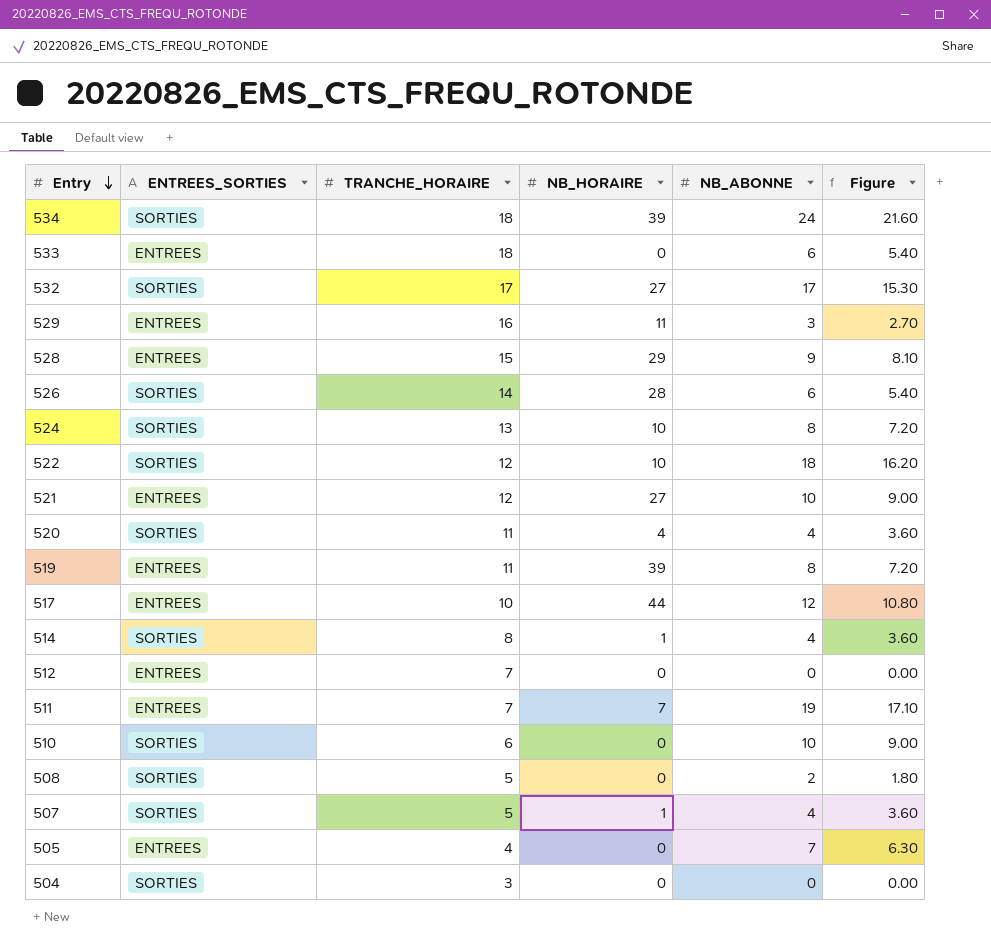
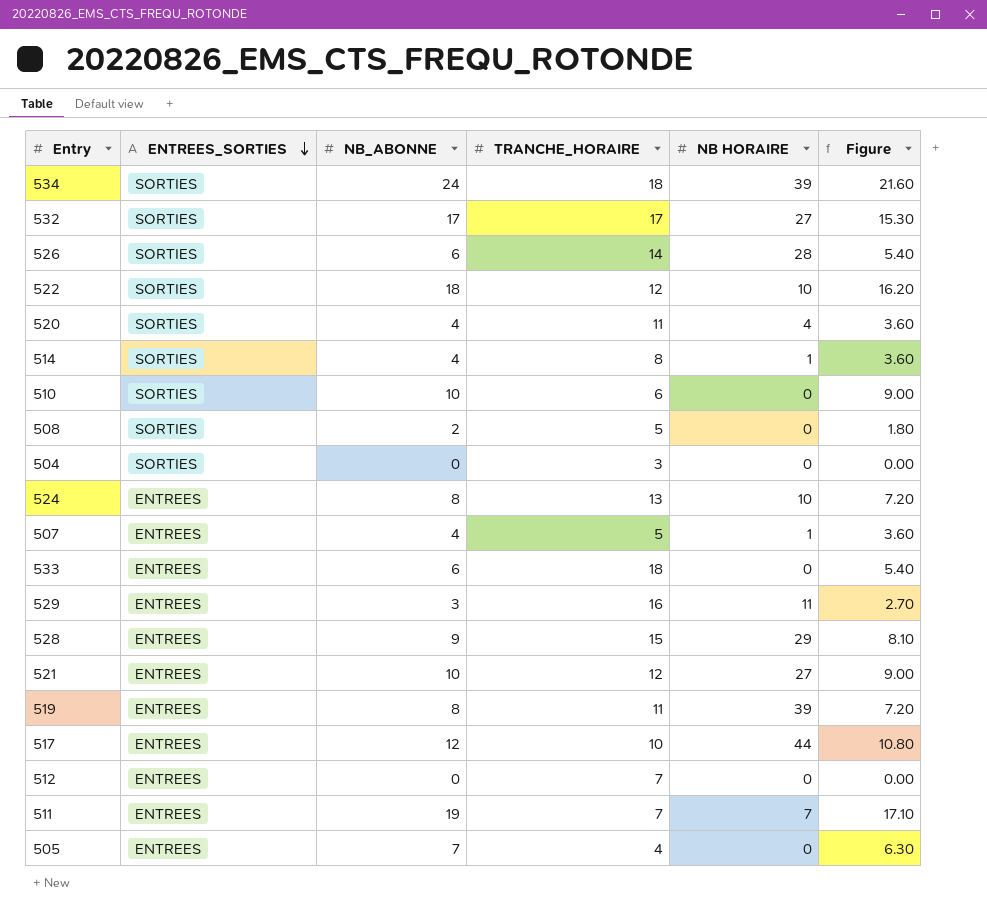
row order: Entry descending -> ENTREES_SORTIES descending
column NB_ABONNE | position: 5 -> 3
column name: NB_HORAIRE -> NB HORAIRE
524 | ENTREES_SORTIES: SORTIES -> ENTREES
507 | ENTREES_SORTIES: SORTIES -> ENTREES

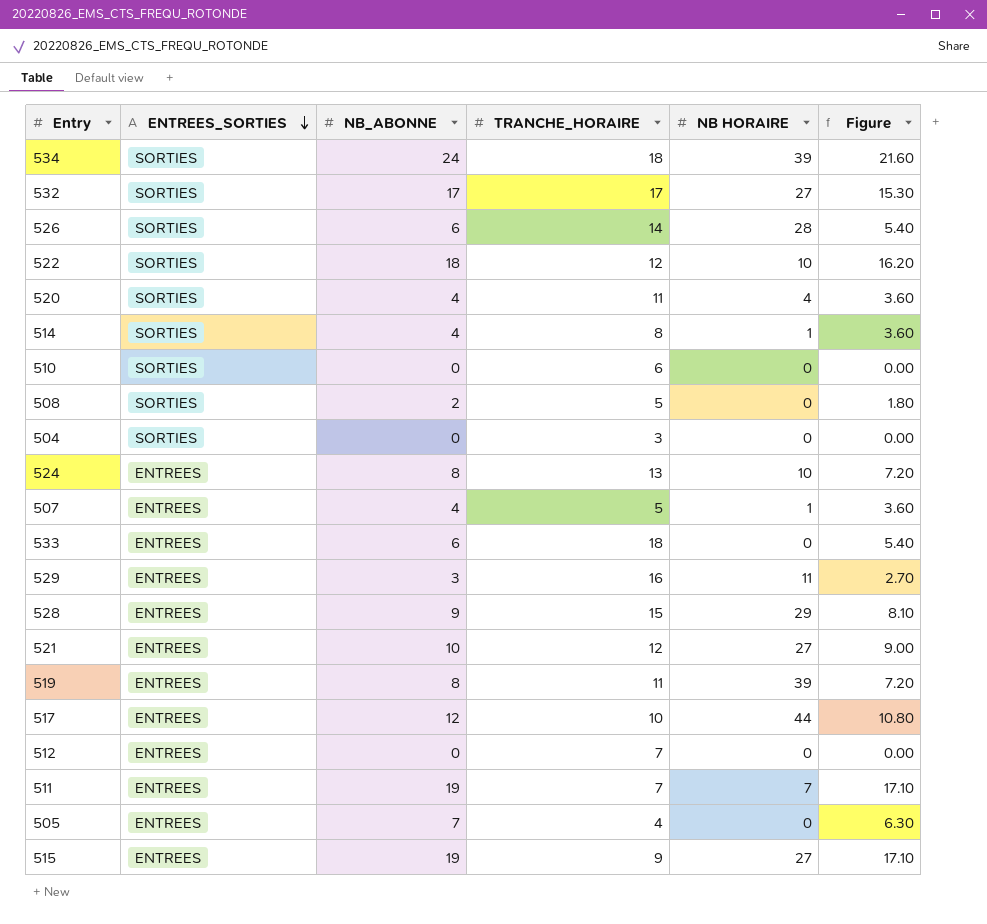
510 | NB_ABONNE: 10 -> 0
510 | Figure: 9.00 -> 0.00
row 515: none -> ENTREES | 19 | 9 | 27 | 17.10

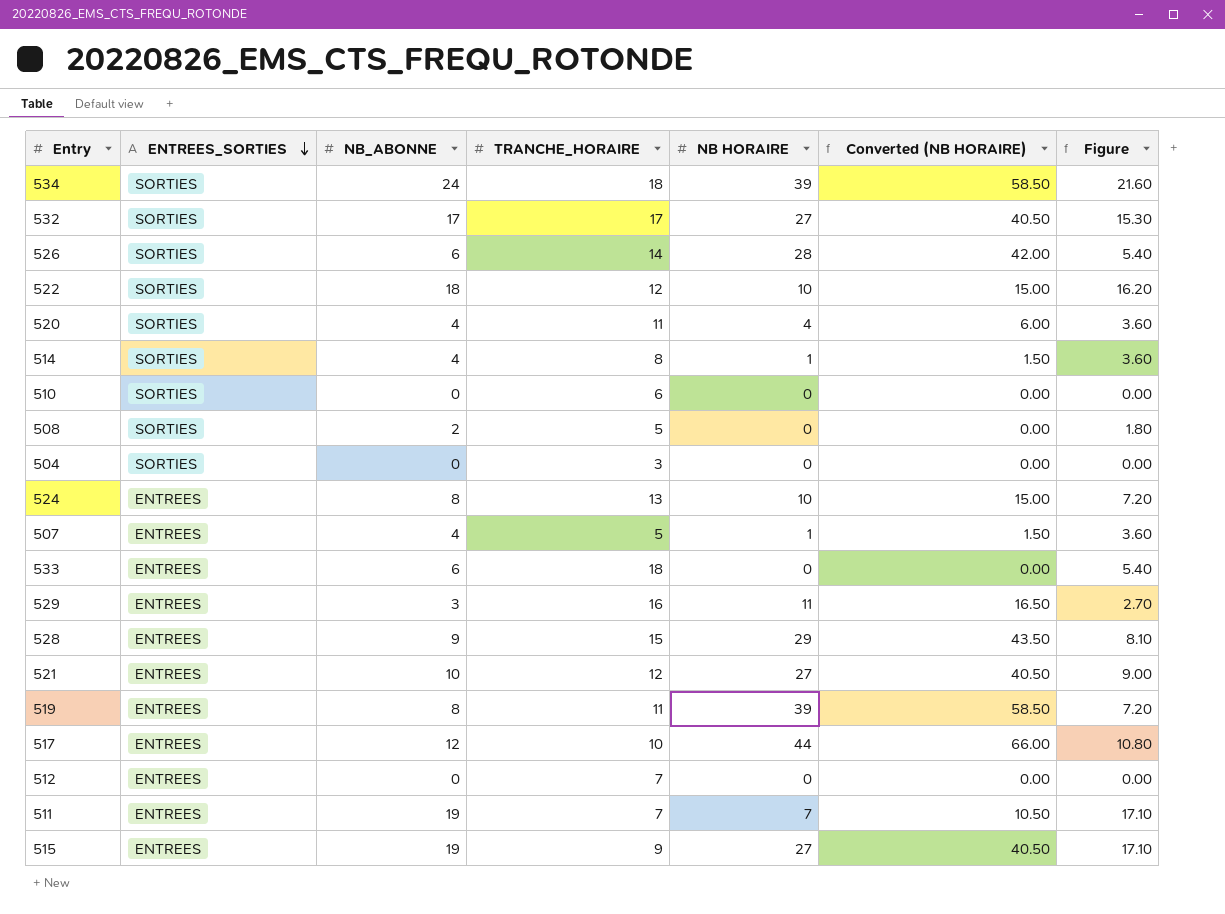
column Converted (NB HORAIRE) | formula: none -> [NB HORAIRE] * 1.5
row 505: ENTREES | 7 | 4 | 0 | 6.30 -> none

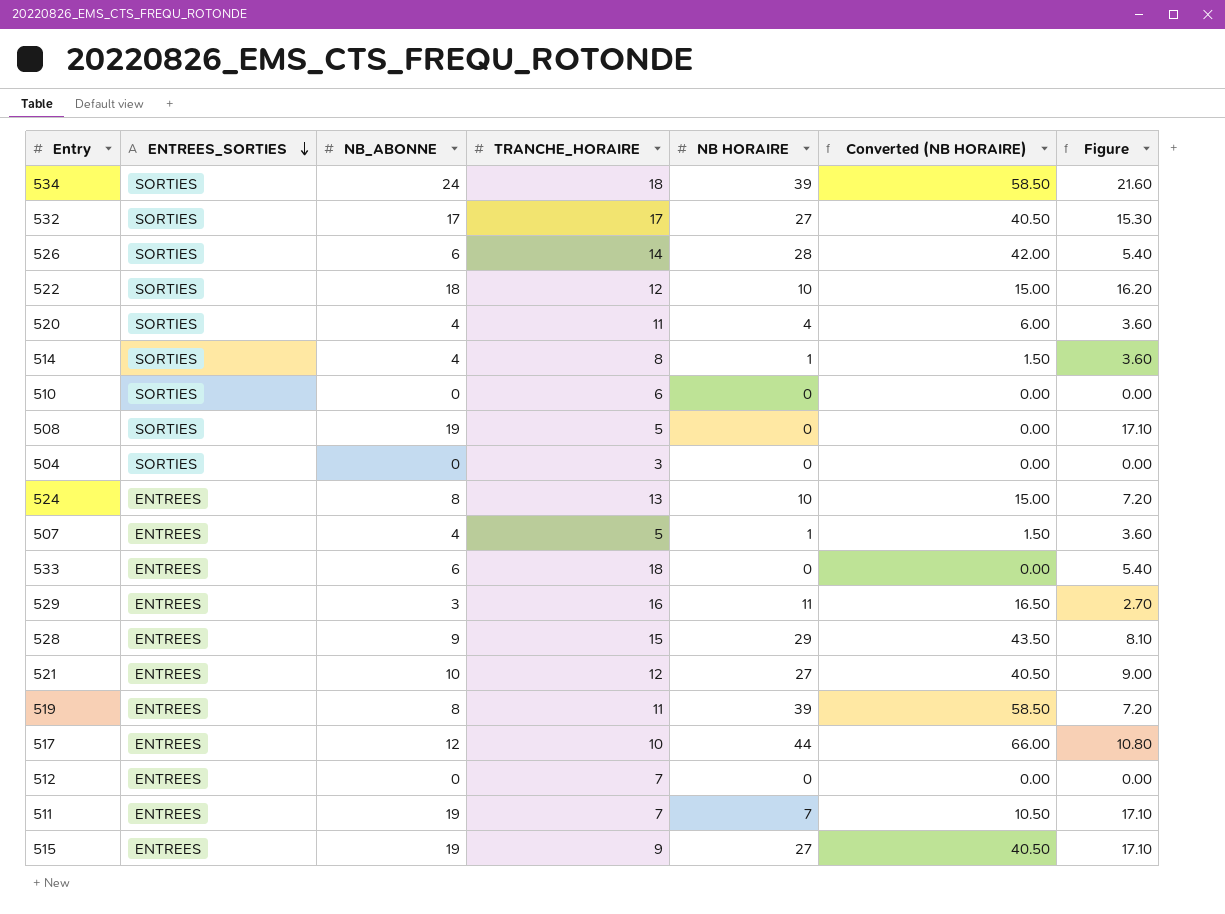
508 | NB_ABONNE: 2 -> 19
508 | Figure: 1.80 -> 17.10

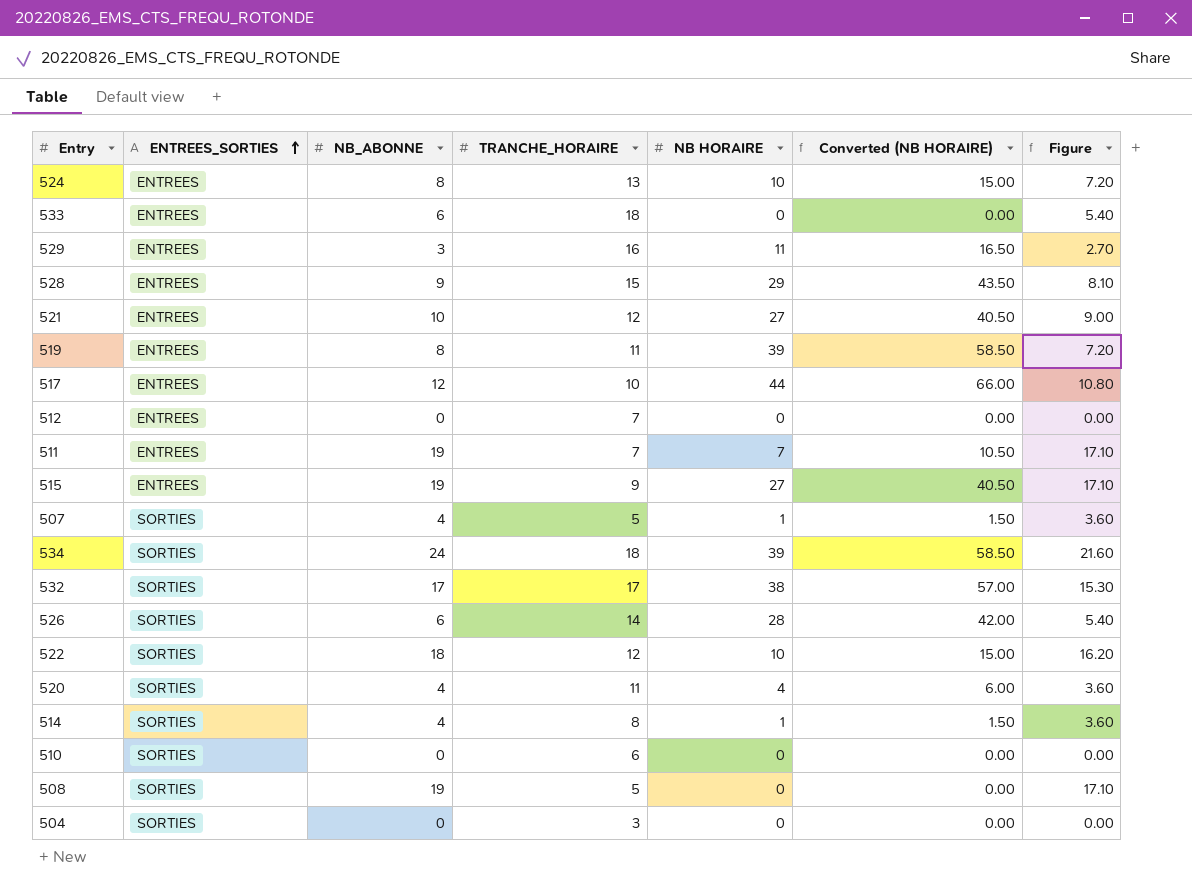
row order: ENTREES_SORTIES descending -> ENTREES_SORTIES ascending
507 | ENTREES_SORTIES: ENTREES -> SORTIES
532 | NB HORAIRE: 27 -> 38
532 | Converted (NB HORAIRE): 40.50 -> 57.00

